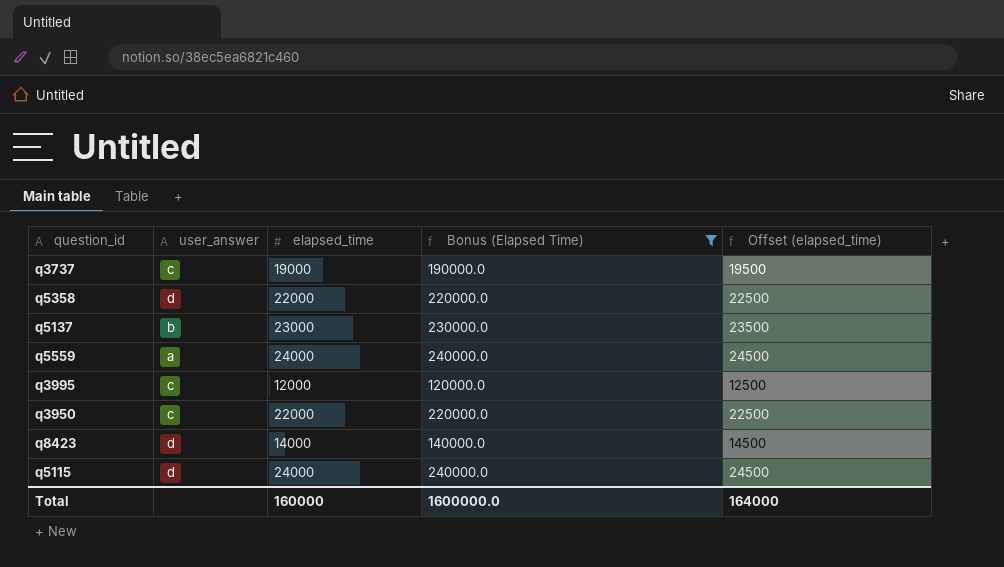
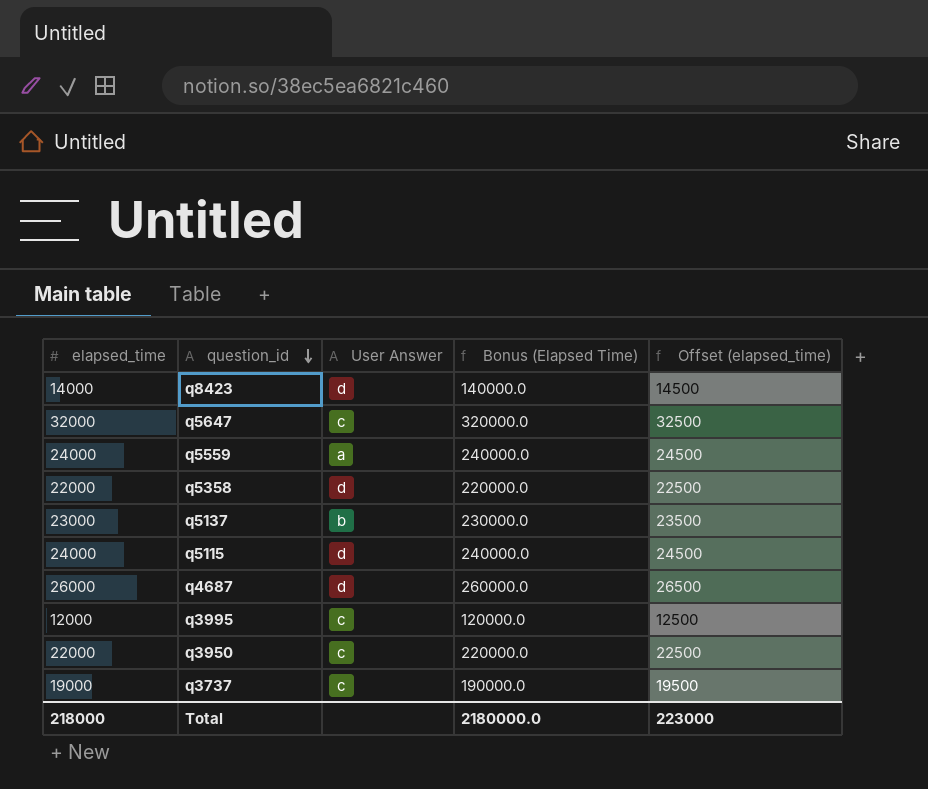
filter: Bonus (Elapsed Time) <= 240000.0 -> none
row order: none -> question_id descending
column elapsed_time | position: 3 -> 1
column name: user_answer -> User Answer
Total | elapsed_time: 160000 -> 218000
Total | Bonus (Elapsed Time): 1600000.0 -> 2180000.0
Total | Offset (elapsed_time): 164000 -> 223000

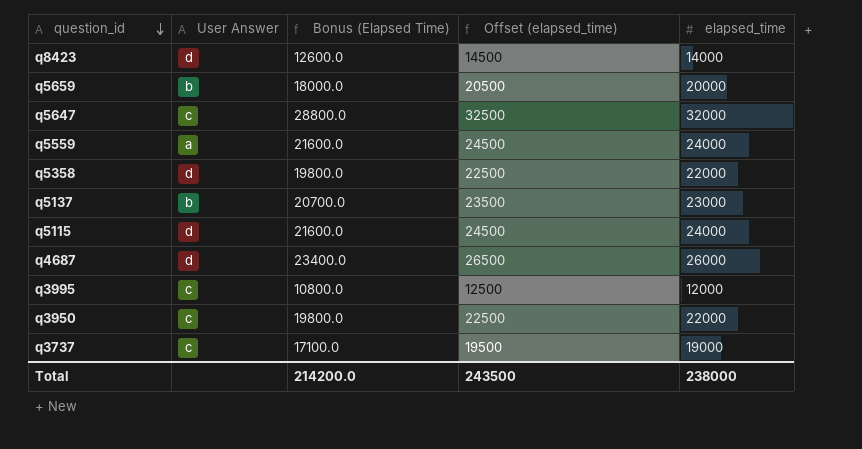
column Bonus (Elapsed Time) | formula: [elapsed_time] * 10 -> [elapsed_time] * 0.9
column elapsed_time | position: 1 -> 5
row q5659: none -> b | 18000.0 | 20500 | 20000
Total | Bonus (Elapsed Time): 2180000.0 -> 214200.0
Total | Offset (elapsed_time): 223000 -> 243500
Total | elapsed_time: 218000 -> 238000

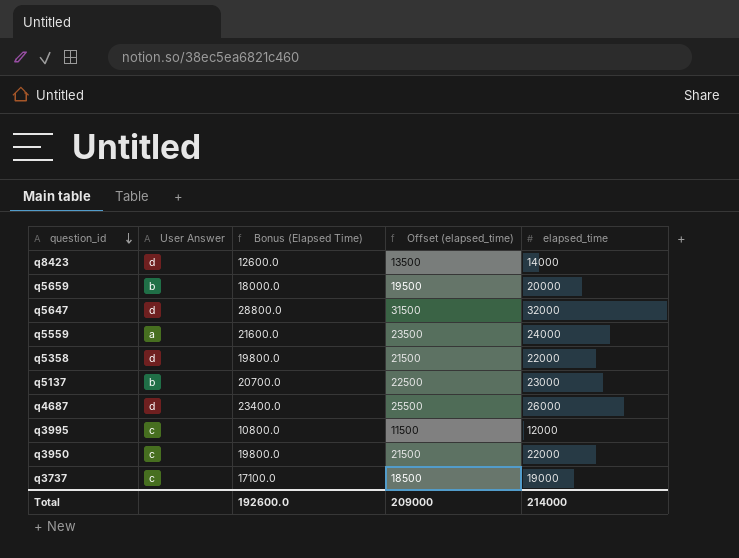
column Offset (elapsed_time) | formula: [elapsed_time] + 500 -> [elapsed_time] - 500
row q5115: d | 21600.0 | 24500 | 24000 -> none
q5647 | User Answer: c -> d
Total | Bonus (Elapsed Time): 214200.0 -> 192600.0
Total | Offset (elapsed_time): 243500 -> 209000
Total | elapsed_time: 238000 -> 214000

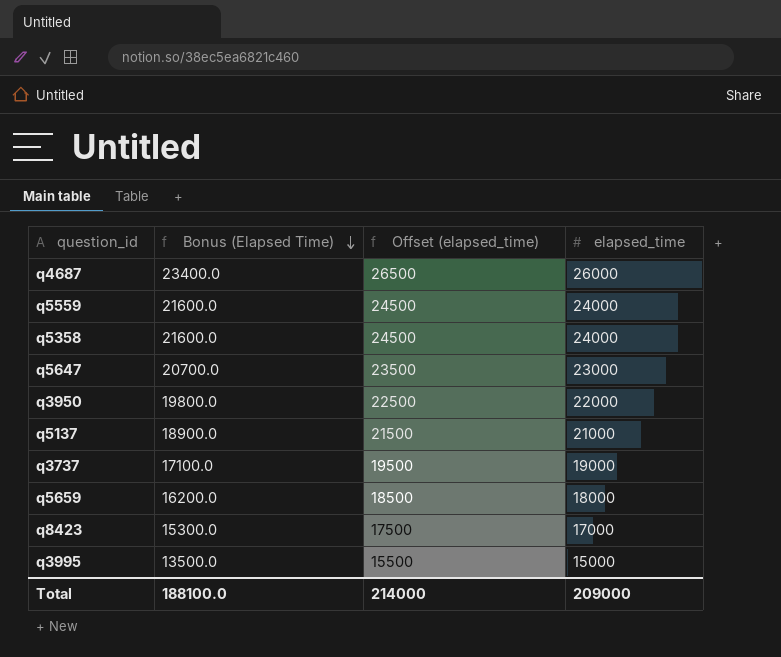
row order: question_id descending -> Bonus (Elapsed Time) descending
column User Answer | position: 2 -> none
column Offset (elapsed_time) | formula: [elapsed_time] - 500 -> [elapsed_time] + 500
q5358 | Bonus (Elapsed Time): 19800.0 -> 21600.0
q5358 | elapsed_time: 22000 -> 24000
q5647 | Bonus (Elapsed Time): 28800.0 -> 20700.0
q5647 | elapsed_time: 32000 -> 23000
q5137 | Bonus (Elapsed Time): 20700.0 -> 18900.0
q5137 | elapsed_time: 23000 -> 21000
q5659 | Bonus (Elapsed Time): 18000.0 -> 16200.0
q5659 | elapsed_time: 20000 -> 18000
q8423 | Bonus (Elapsed Time): 12600.0 -> 15300.0
q8423 | elapsed_time: 14000 -> 17000
q3995 | Bonus (Elapsed Time): 10800.0 -> 13500.0
q3995 | elapsed_time: 12000 -> 15000
Total | Bonus (Elapsed Time): 192600.0 -> 188100.0
Total | Offset (elapsed_time): 209000 -> 214000
Total | elapsed_time: 214000 -> 209000

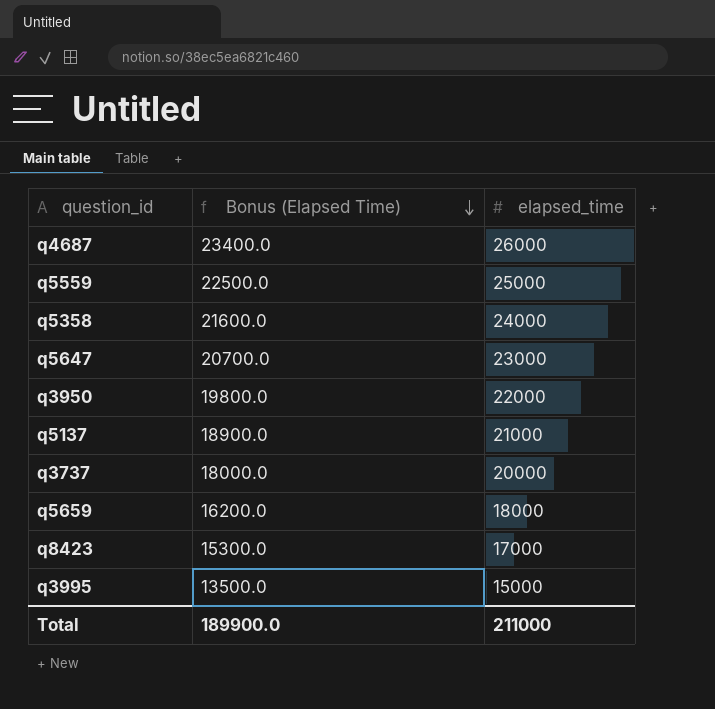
column Offset (elapsed_time) | formula: [elapsed_time] + 500 -> none
q5559 | Bonus (Elapsed Time): 21600.0 -> 22500.0
q5559 | elapsed_time: 24000 -> 25000
q3737 | Bonus (Elapsed Time): 17100.0 -> 18000.0
q3737 | elapsed_time: 19000 -> 20000
Total | Bonus (Elapsed Time): 188100.0 -> 189900.0
Total | elapsed_time: 209000 -> 211000

